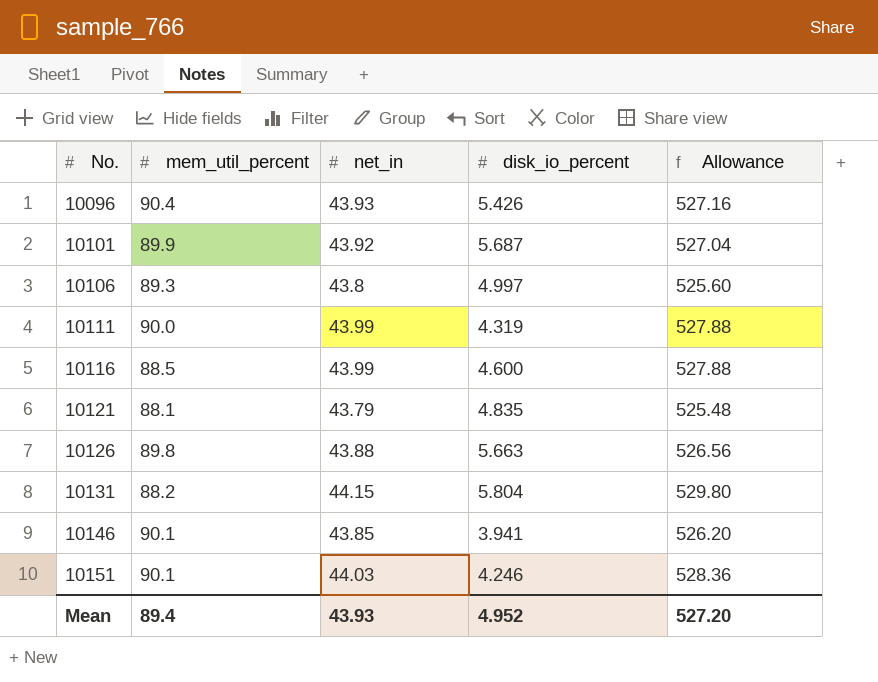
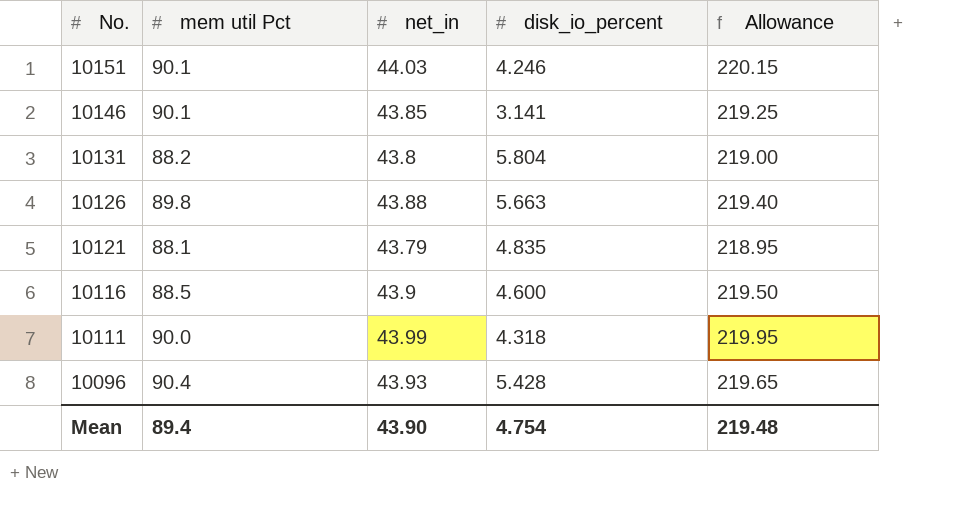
row order: No. ascending -> No. descending
column name: mem_util_percent -> mem util Pct
column Allowance | formula: [net_in] * 12 -> [net_in] * 5
row 10101: 89.9 | 43.92 | 5.687 | 527.04 -> none
row 10106: 89.3 | 43.8 | 4.997 | 525.60 -> none
10146 | disk_io_percent: 3.941 -> 3.141
10131 | net_in: 44.15 -> 43.8
10116 | net_in: 43.99 -> 43.9
10111 | disk_io_percent: 4.319 -> 4.318
10096 | disk_io_percent: 5.426 -> 5.428
Mean | net_in: 43.93 -> 43.90
Mean | disk_io_percent: 4.952 -> 4.754
Mean | Allowance: 527.20 -> 219.48

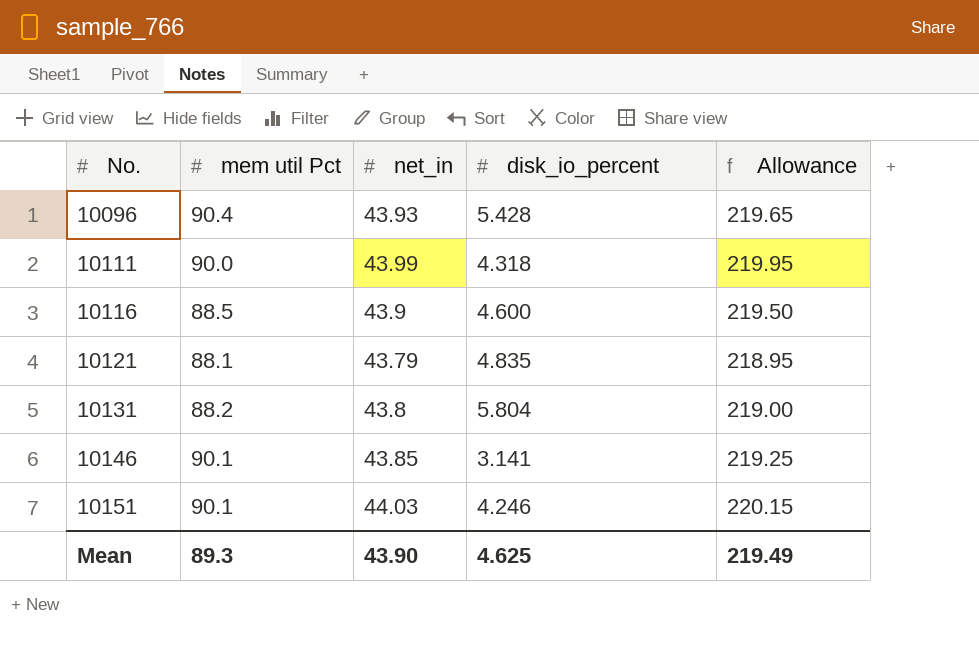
row order: No. descending -> No. ascending
row 10126: 89.8 | 43.88 | 5.663 | 219.40 -> none
Mean | mem util Pct: 89.4 -> 89.3
Mean | disk_io_percent: 4.754 -> 4.625
Mean | Allowance: 219.48 -> 219.49

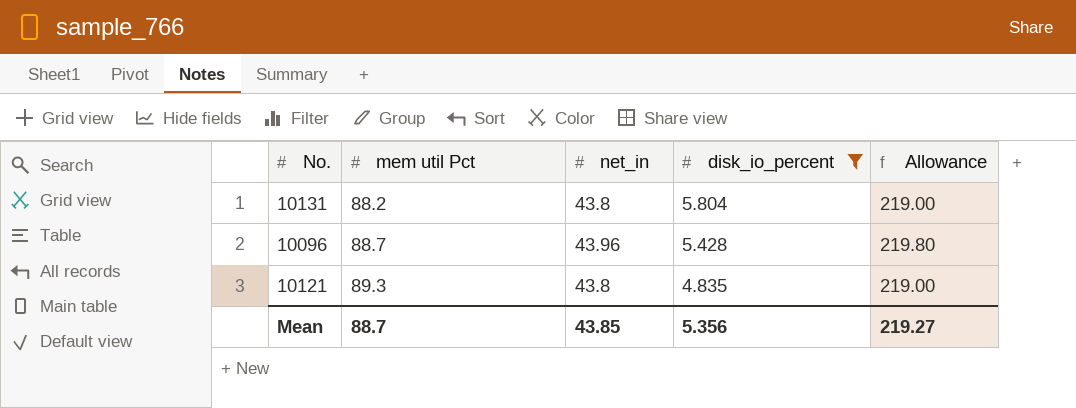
filter: none -> disk_io_percent >= 4.835
row order: No. ascending -> mem util Pct ascending
10096 | mem util Pct: 90.4 -> 88.7
10096 | net_in: 43.93 -> 43.96
10096 | Allowance: 219.65 -> 219.80
10121 | mem util Pct: 88.1 -> 89.3
10121 | net_in: 43.79 -> 43.8
10121 | Allowance: 218.95 -> 219.00
Mean | mem util Pct: 89.3 -> 88.7
Mean | net_in: 43.90 -> 43.85
Mean | disk_io_percent: 4.625 -> 5.356
Mean | Allowance: 219.49 -> 219.27

